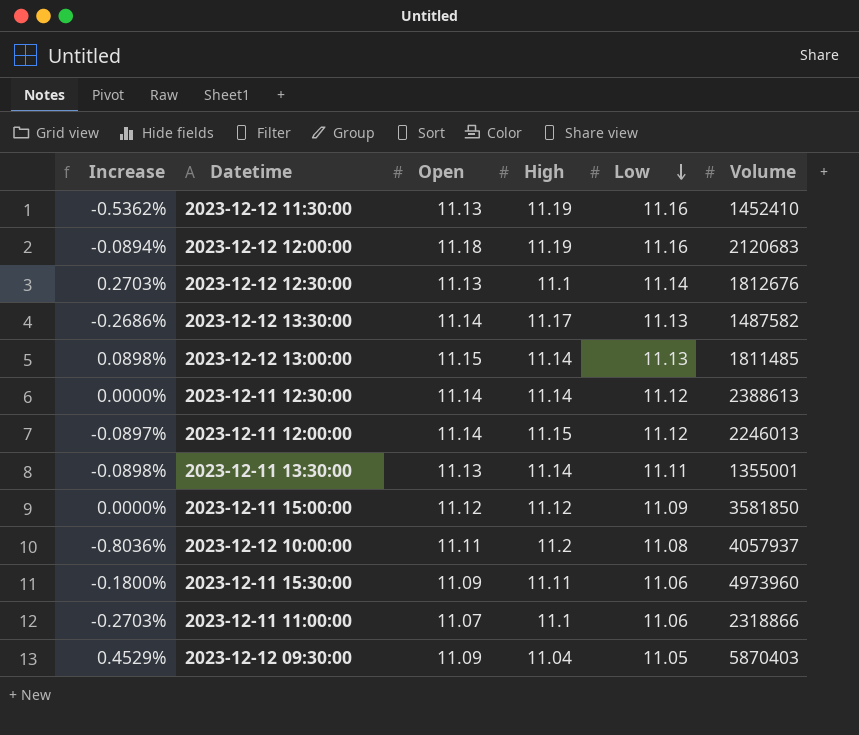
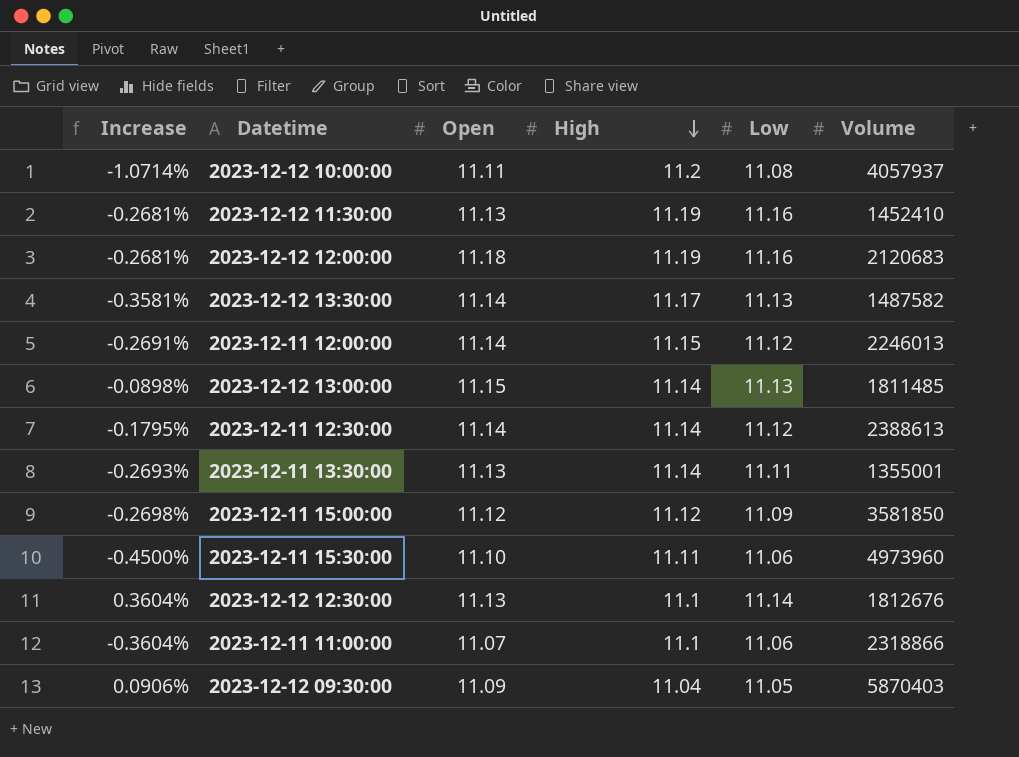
row order: Low descending -> High descending
column Increase | formula: ([Open] - [High]) / [High] -> ([Low] - [High]) / [High]
2023-12-11 15:30:00 | Open: 11.09 -> 11.10

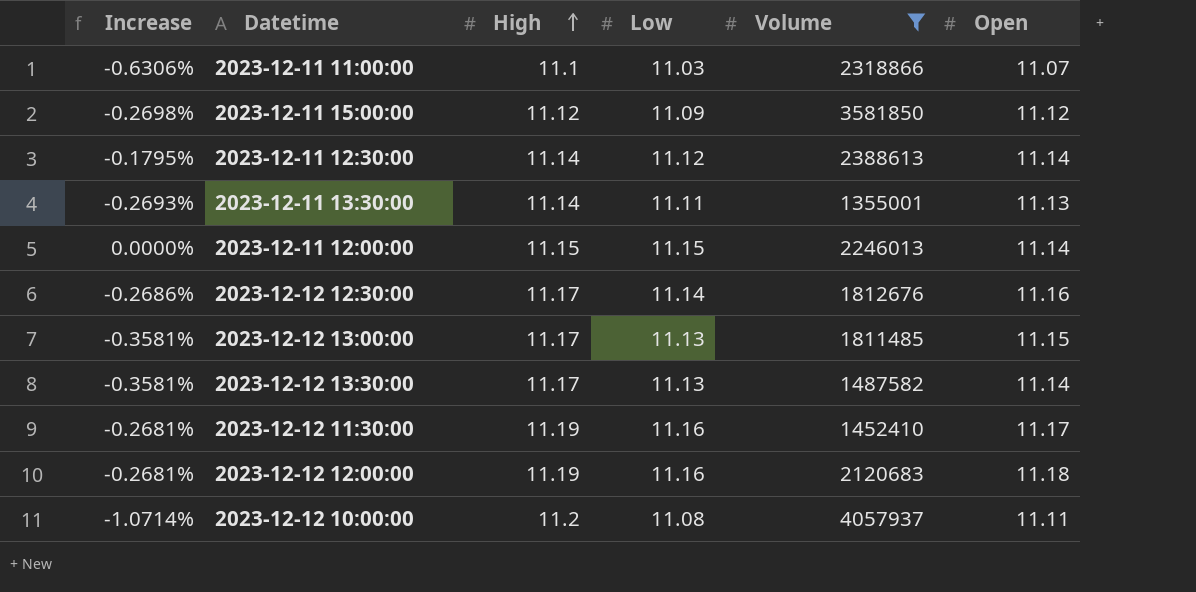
filter: none -> Volume <= 4057937
row order: High descending -> High ascending
column Open | position: 3 -> 6
2023-12-11 11:00:00 | Increase: -0.3604% -> -0.6306%
2023-12-11 11:00:00 | Low: 11.06 -> 11.03
2023-12-11 12:00:00 | Increase: -0.2691% -> 0.0000%
2023-12-11 12:00:00 | Low: 11.12 -> 11.15
2023-12-12 12:30:00 | Increase: 0.3604% -> -0.2686%
2023-12-12 12:30:00 | High: 11.1 -> 11.17
2023-12-12 12:30:00 | Open: 11.13 -> 11.16
2023-12-12 13:00:00 | Increase: -0.0898% -> -0.3581%
2023-12-12 13:00:00 | High: 11.14 -> 11.17
2023-12-12 11:30:00 | Open: 11.13 -> 11.17

